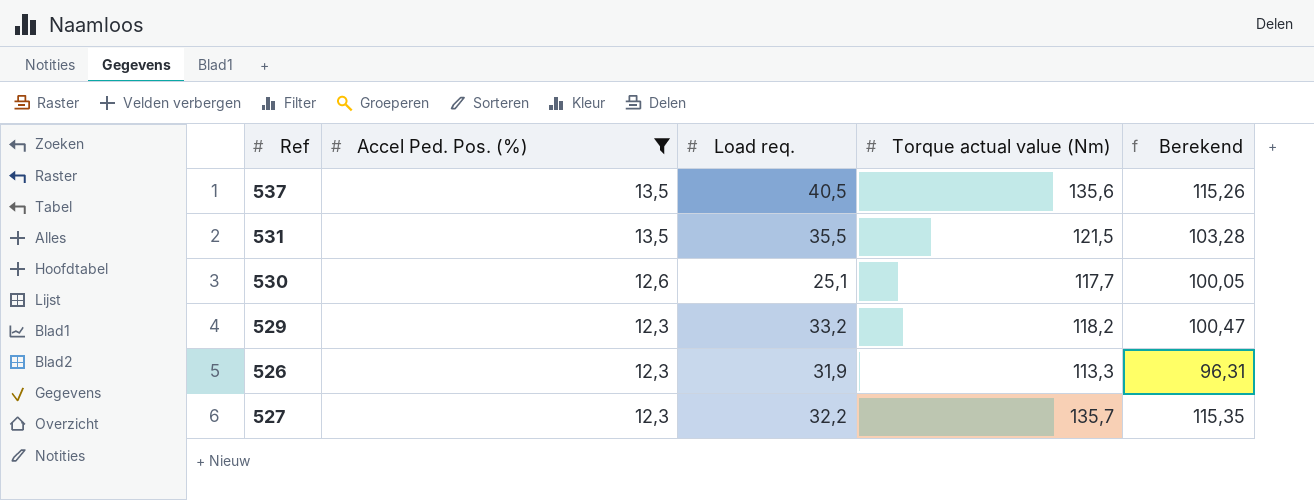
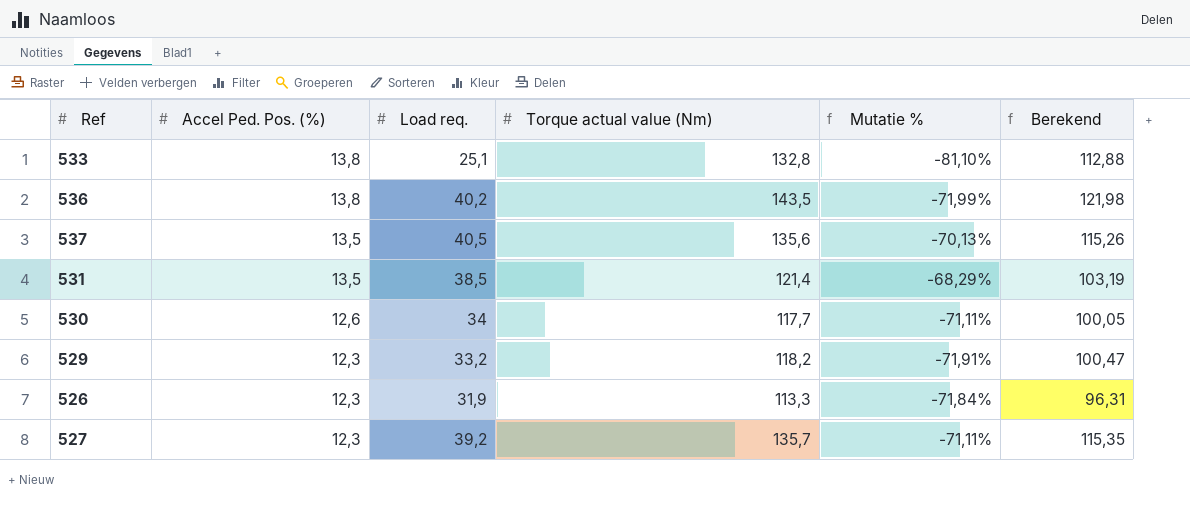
filter: Accel Ped. Pos. (%) != 13,8 -> none
column Mutatie % | formula: none -> ([Load req.] - [Torque actual value (Nm)]) / [Torque actual value (Nm)]
531 | Load req.: 35,5 -> 38,5
531 | Torque actual value (Nm): 121,5 -> 121,4
531 | Berekend: 103,28 -> 103,19
530 | Load req.: 25,1 -> 34
527 | Load req.: 32,2 -> 39,2

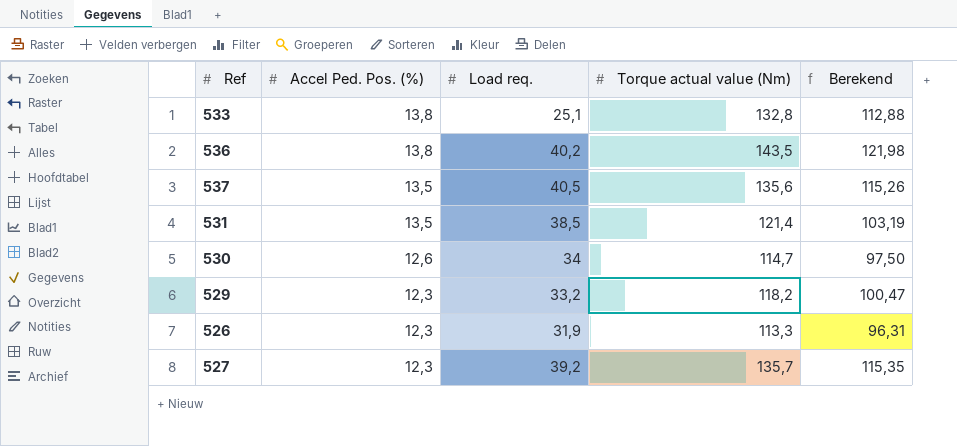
column Mutatie % | formula: ([Load req.] - [Torque actual value (Nm)]) / [Torque actual value (Nm)] -> none
530 | Torque actual value (Nm): 117,7 -> 114,7
530 | Berekend: 100,05 -> 97,50

